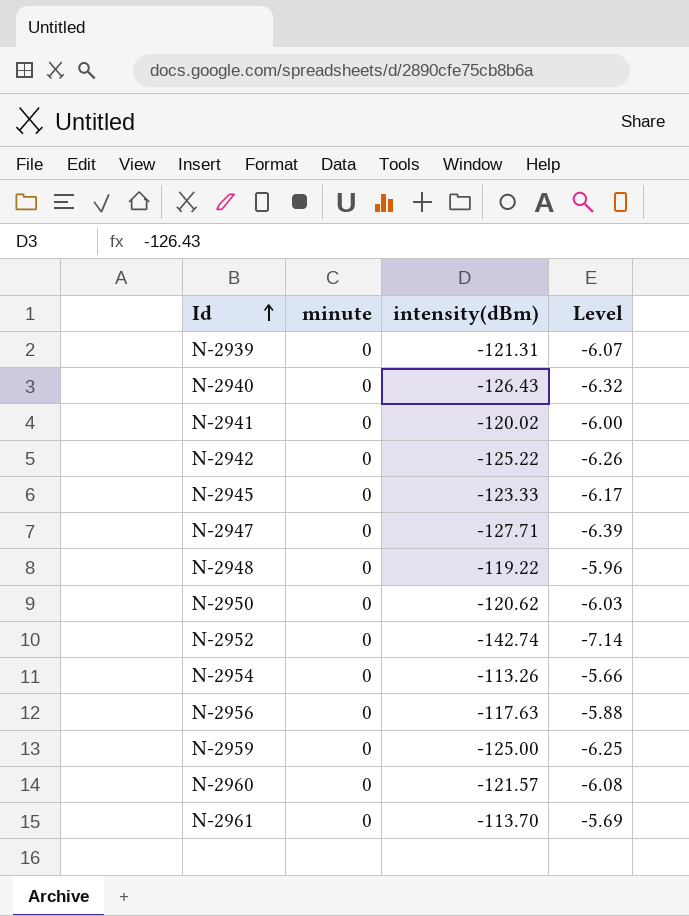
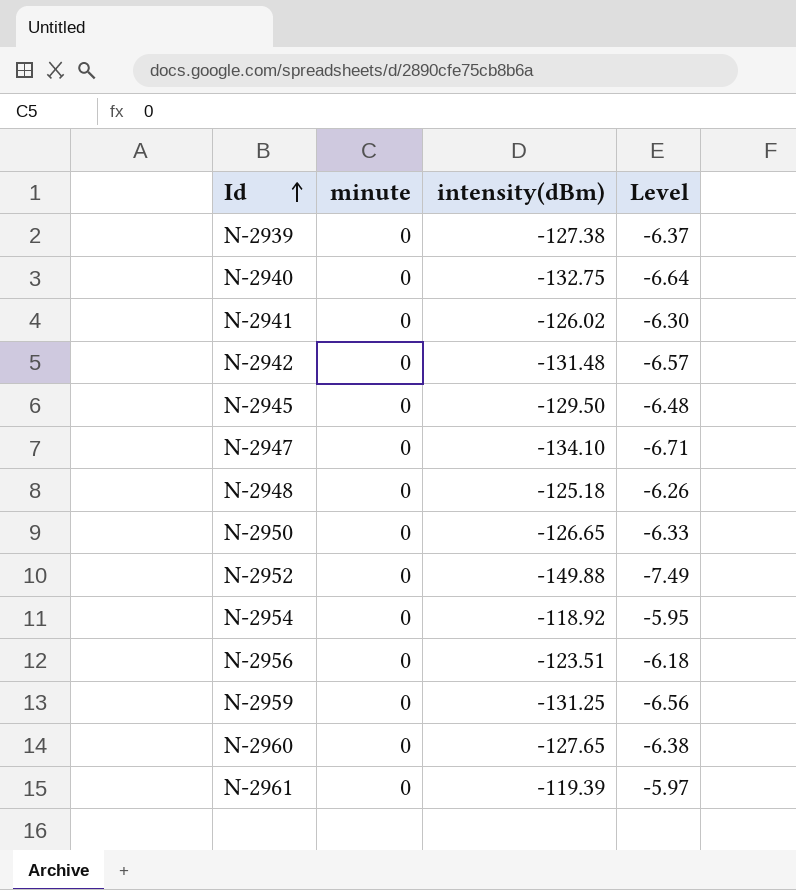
N-2939 | intensity(dBm): -121.31 -> -127.38
N-2939 | Level: -6.07 -> -6.37
N-2940 | intensity(dBm): -126.43 -> -132.75
N-2940 | Level: -6.32 -> -6.64
N-2941 | intensity(dBm): -120.02 -> -126.02
N-2941 | Level: -6.00 -> -6.30
N-2942 | intensity(dBm): -125.22 -> -131.48
N-2942 | Level: -6.26 -> -6.57
N-2945 | intensity(dBm): -123.33 -> -129.50
N-2945 | Level: -6.17 -> -6.48
N-2947 | intensity(dBm): -127.71 -> -134.10
N-2947 | Level: -6.39 -> -6.71
N-2948 | intensity(dBm): -119.22 -> -125.18
N-2948 | Level: -5.96 -> -6.26
N-2950 | intensity(dBm): -120.62 -> -126.65
N-2950 | Level: -6.03 -> -6.33
N-2952 | intensity(dBm): -142.74 -> -149.88
N-2952 | Level: -7.14 -> -7.49
N-2954 | intensity(dBm): -113.26 -> -118.92
N-2954 | Level: -5.66 -> -5.95
N-2956 | intensity(dBm): -117.63 -> -123.51
N-2956 | Level: -5.88 -> -6.18
N-2959 | intensity(dBm): -125.00 -> -131.25
N-2959 | Level: -6.25 -> -6.56
N-2960 | intensity(dBm): -121.57 -> -127.65
N-2960 | Level: -6.08 -> -6.38
N-2961 | intensity(dBm): -113.70 -> -119.39
N-2961 | Level: -5.69 -> -5.97

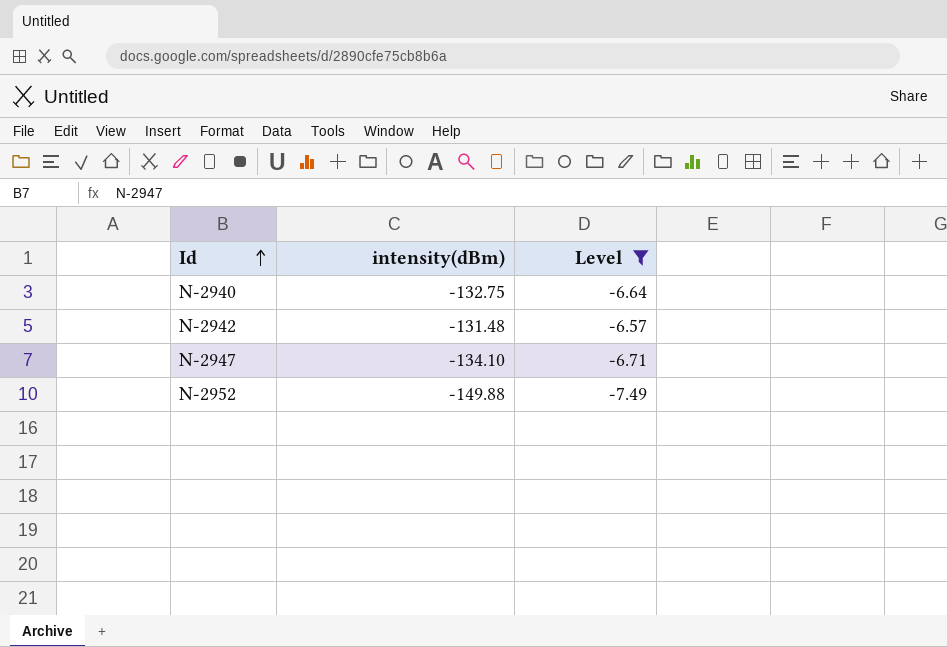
filter: none -> Level <= -6.57
column minute | position: 2 -> none

